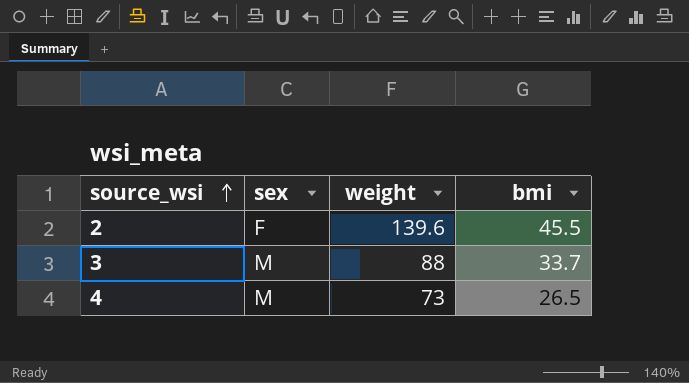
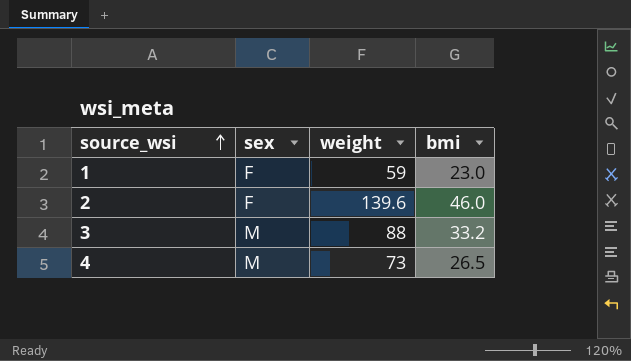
row 1: none -> F | 59 | 23.0
2 | bmi: 45.5 -> 46.0
3 | bmi: 33.7 -> 33.2

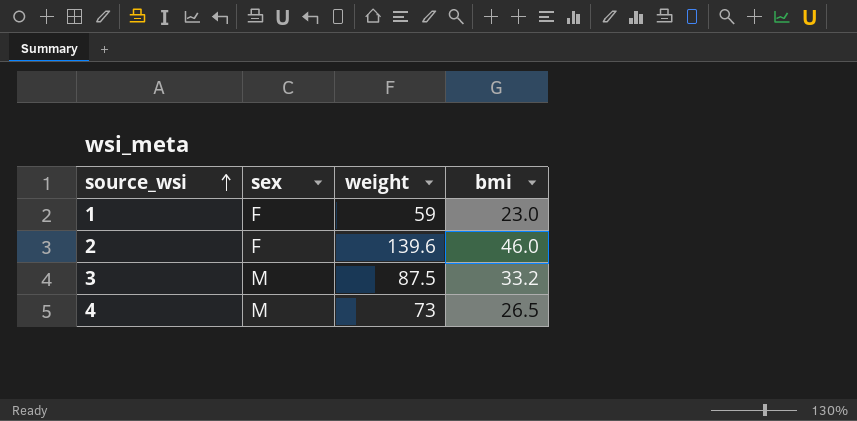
3 | weight: 88 -> 87.5

